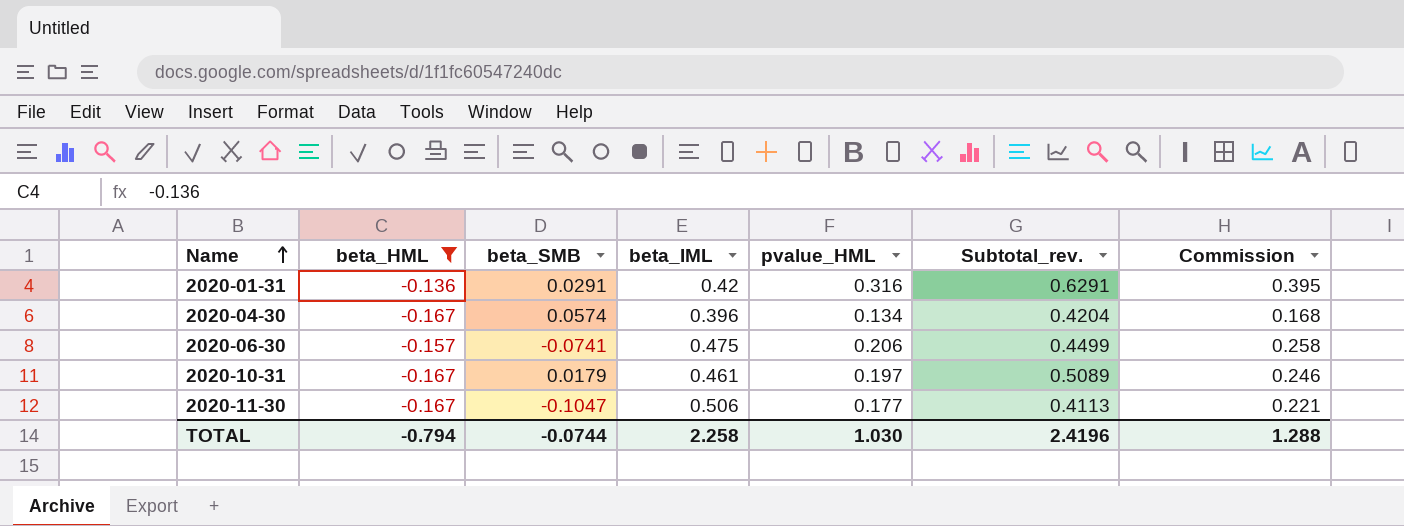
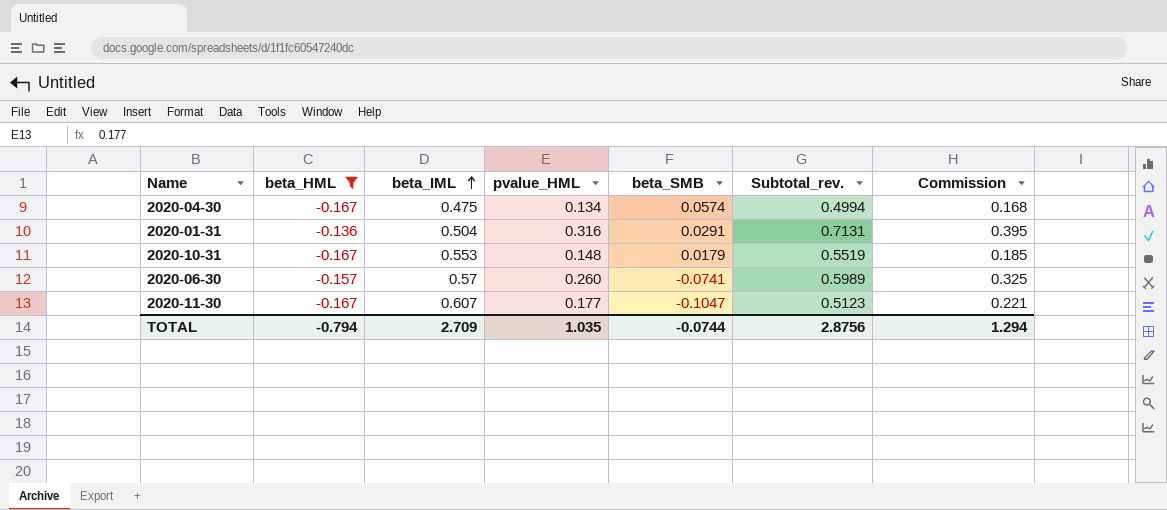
row order: Name ascending -> beta_IML ascending
column beta_SMB | position: 3 -> 5
2020-04-30 | beta_IML: 0.396 -> 0.475
2020-04-30 | Subtotal_rev.: 0.4204 -> 0.4994
2020-01-31 | beta_IML: 0.42 -> 0.504
2020-01-31 | Subtotal_rev.: 0.6291 -> 0.7131
2020-10-31 | beta_IML: 0.461 -> 0.553
2020-10-31 | pvalue_HML: 0.197 -> 0.148
2020-10-31 | Subtotal_rev.: 0.5089 -> 0.5519
2020-10-31 | Commission: 0.246 -> 0.185
2020-06-30 | beta_IML: 0.475 -> 0.57
2020-06-30 | pvalue_HML: 0.206 -> 0.260
2020-06-30 | Subtotal_rev.: 0.4499 -> 0.5989
2020-06-30 | Commission: 0.258 -> 0.325
2020-11-30 | beta_IML: 0.506 -> 0.607
2020-11-30 | Subtotal_rev.: 0.4113 -> 0.5123
TOTAL | beta_IML: 2.258 -> 2.709
TOTAL | pvalue_HML: 1.030 -> 1.035
TOTAL | Subtotal_rev.: 2.4196 -> 2.8756
TOTAL | Commission: 1.288 -> 1.294

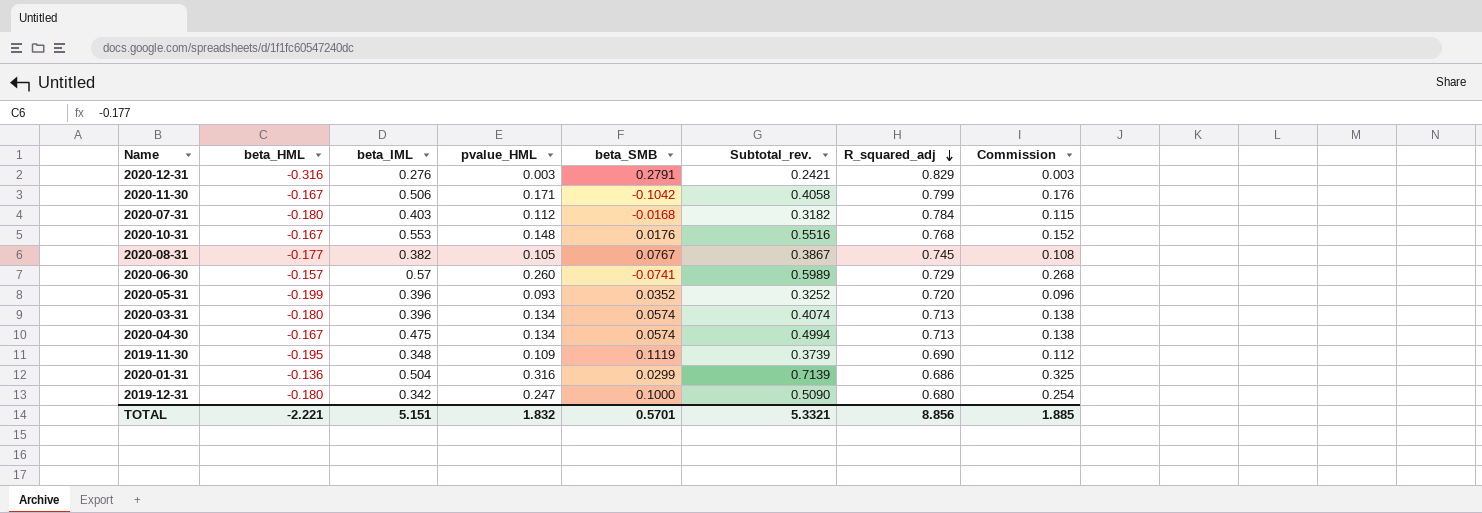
filter: beta_HML >= -0.167 -> none
row order: beta_IML ascending -> R_squared_adj descending
column R_squared_adj | position: none -> 7
column Commission | formula: [pvalue_HML] * 1.25 -> [pvalue_HML] * 1.03
2020-11-30 | beta_IML: 0.607 -> 0.506
2020-11-30 | pvalue_HML: 0.177 -> 0.171
2020-11-30 | beta_SMB: -0.1047 -> -0.1042
2020-11-30 | Subtotal_rev.: 0.5123 -> 0.4058
2020-10-31 | beta_SMB: 0.0179 -> 0.0176
2020-10-31 | Subtotal_rev.: 0.5519 -> 0.5516
2020-01-31 | beta_SMB: 0.0291 -> 0.0299
2020-01-31 | Subtotal_rev.: 0.7131 -> 0.7139
TOTAL | beta_HML: -0.794 -> -2.221
TOTAL | beta_IML: 2.709 -> 5.151
TOTAL | pvalue_HML: 1.035 -> 1.832
TOTAL | beta_SMB: -0.0744 -> 0.5701
TOTAL | Subtotal_rev.: 2.8756 -> 5.3321
TOTAL | Commission: 1.294 -> 1.885

